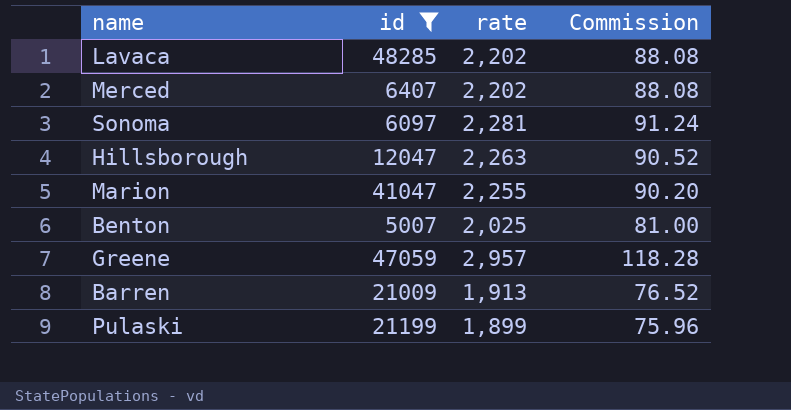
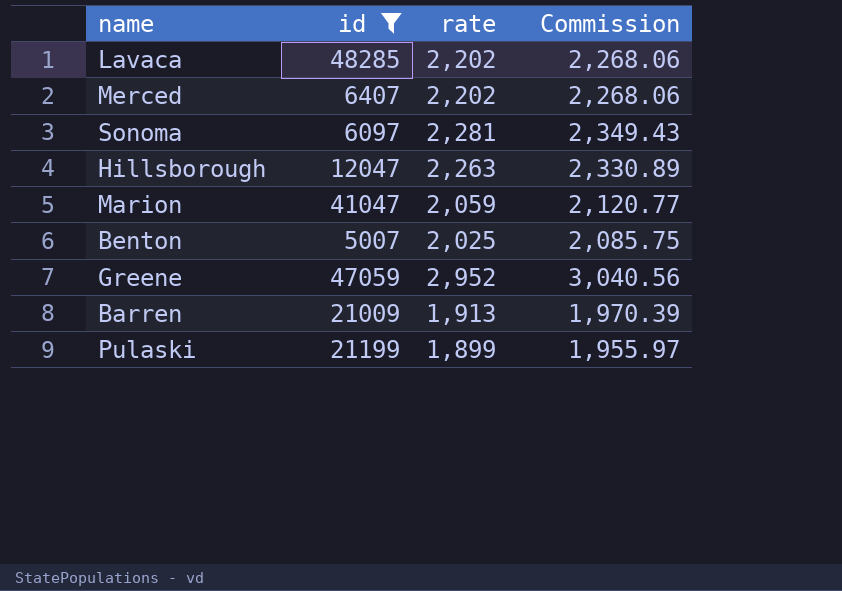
column Commission | formula: [rate] * 0.04 -> [rate] * 1.03
Marion | rate: 2,255 -> 2,059
Greene | rate: 2,957 -> 2,952

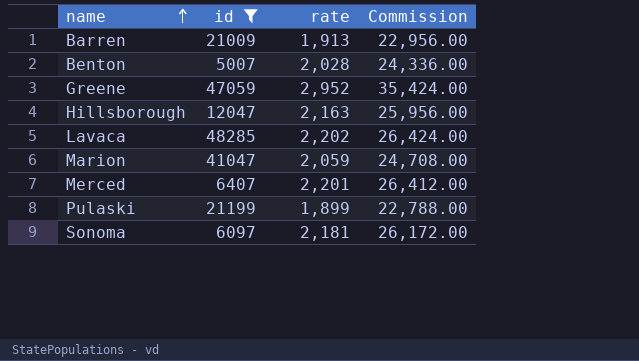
row order: none -> name ascending
column Commission | formula: [rate] * 1.03 -> [rate] * 12
Benton | rate: 2,025 -> 2,028
Hillsborough | rate: 2,263 -> 2,163
Merced | rate: 2,202 -> 2,201
Sonoma | rate: 2,281 -> 2,181

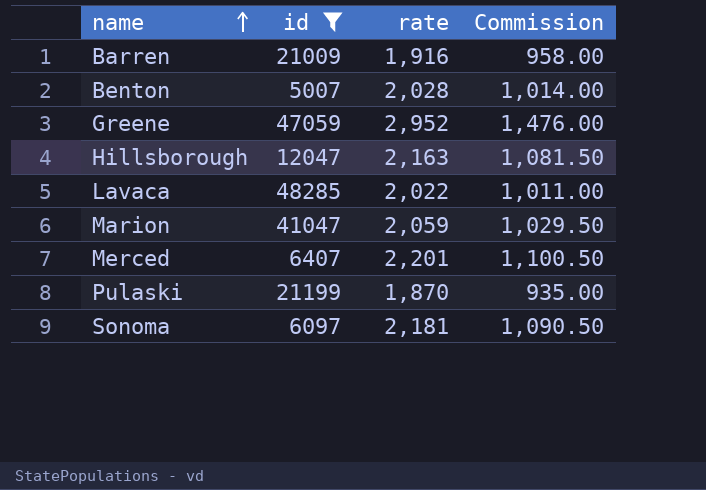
column Commission | formula: [rate] * 12 -> [rate] * 0.5
Barren | rate: 1,913 -> 1,916
Lavaca | rate: 2,202 -> 2,022
Pulaski | rate: 1,899 -> 1,870

